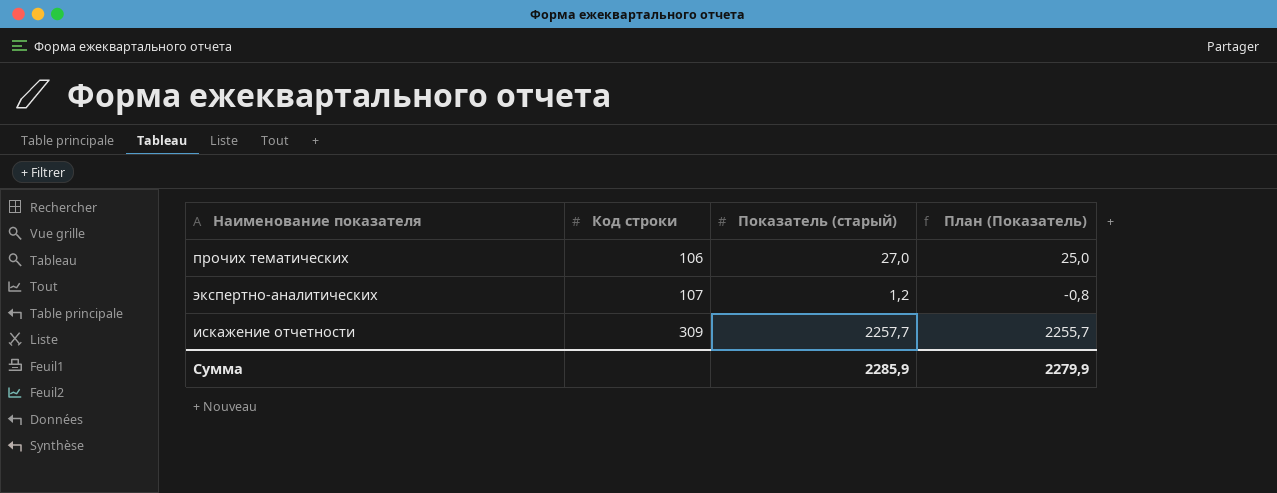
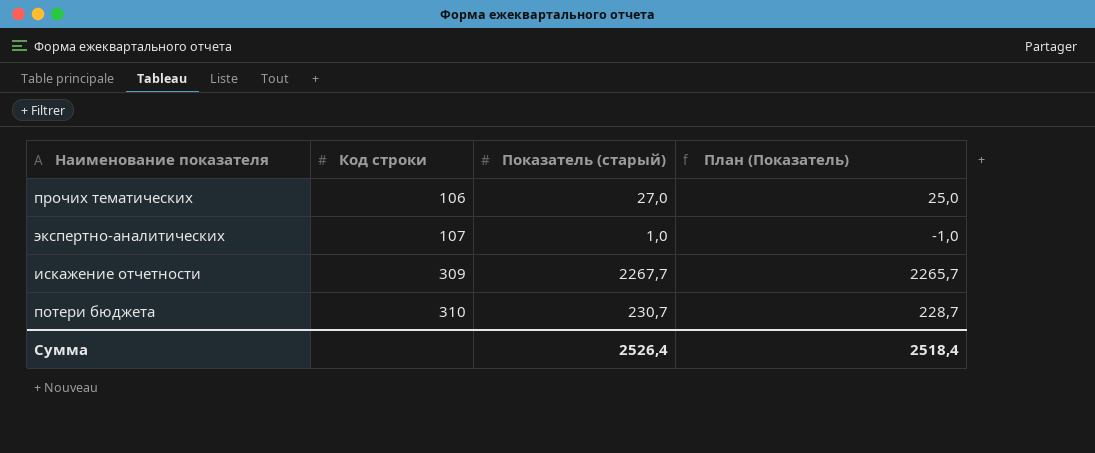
экспертно-аналитических | Показатель (старый): 1,2 -> 1,0
экспертно-аналитических | План (Показатель): -0,8 -> -1,0
искажение отчетности | Показатель (старый): 2257,7 -> 2267,7
искажение отчетности | План (Показатель): 2255,7 -> 2265,7
row потери бюджета: none -> 310 | 230,7 | 228,7
Сумма | Показатель (старый): 2285,9 -> 2526,4
Сумма | План (Показатель): 2279,9 -> 2518,4

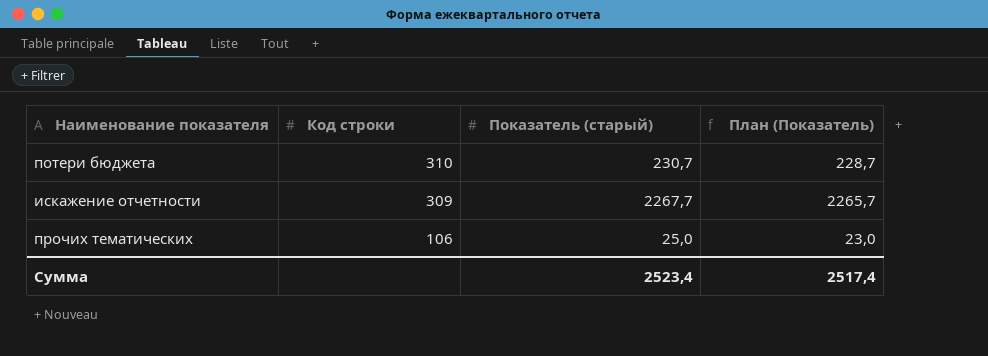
row order: Код строки ascending -> Код строки descending
row экспертно-аналитических: 107 | 1,0 | -1,0 -> none
прочих тематических | Показатель (старый): 27,0 -> 25,0
прочих тематических | План (Показатель): 25,0 -> 23,0
Сумма | Показатель (старый): 2526,4 -> 2523,4
Сумма | План (Показатель): 2518,4 -> 2517,4

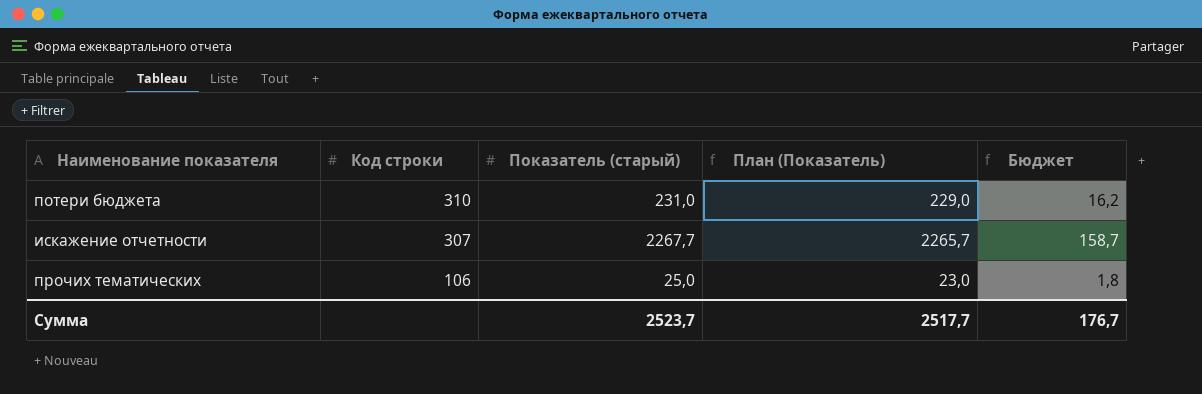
column Бюджет | formula: none -> [Показатель (старый)] * 0,07
потери бюджета | Показатель (старый): 230,7 -> 231,0
потери бюджета | План (Показатель): 228,7 -> 229,0
искажение отчетности | Код строки: 309 -> 307
Сумма | Показатель (старый): 2523,4 -> 2523,7
Сумма | План (Показатель): 2517,4 -> 2517,7

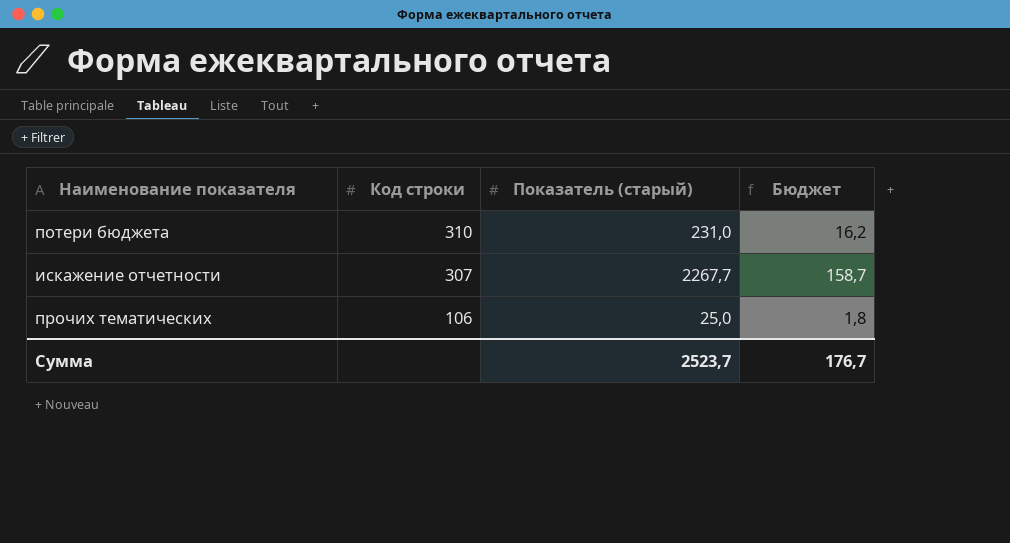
column План (Показатель) | formula: [Показатель (старый)] - 2 -> none

